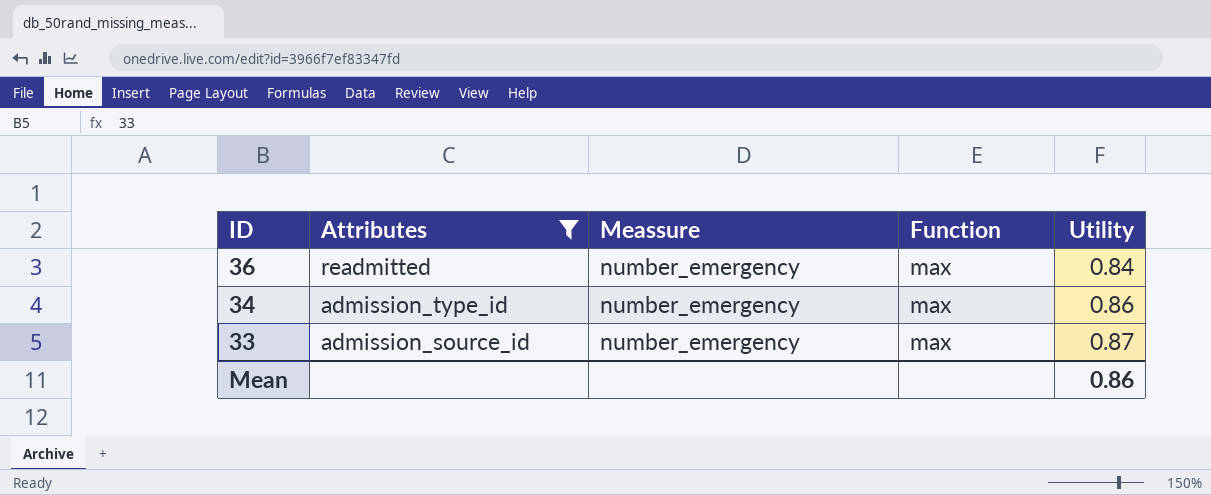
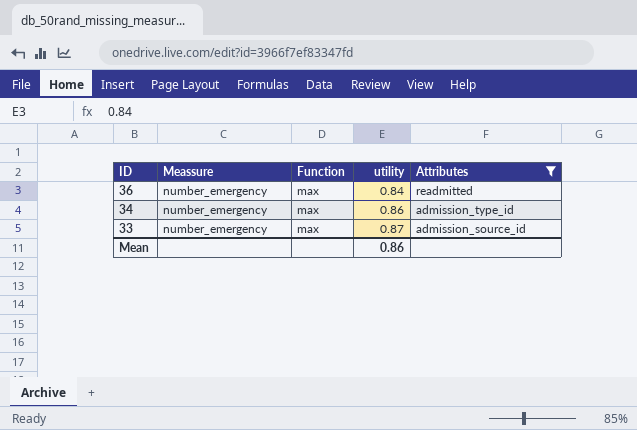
column name: Utility -> utility
column Attributes | position: 2 -> 5

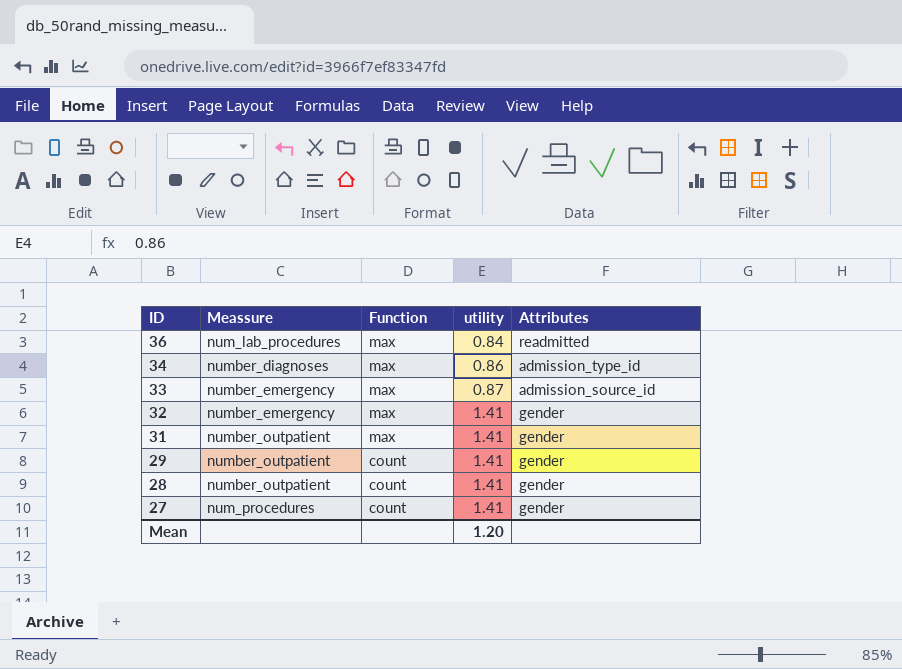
filter: Attributes != gender -> none
36 | Meassure: number_emergency -> num_lab_procedures
34 | Meassure: number_emergency -> number_diagnoses
Mean | utility: 0.86 -> 1.20

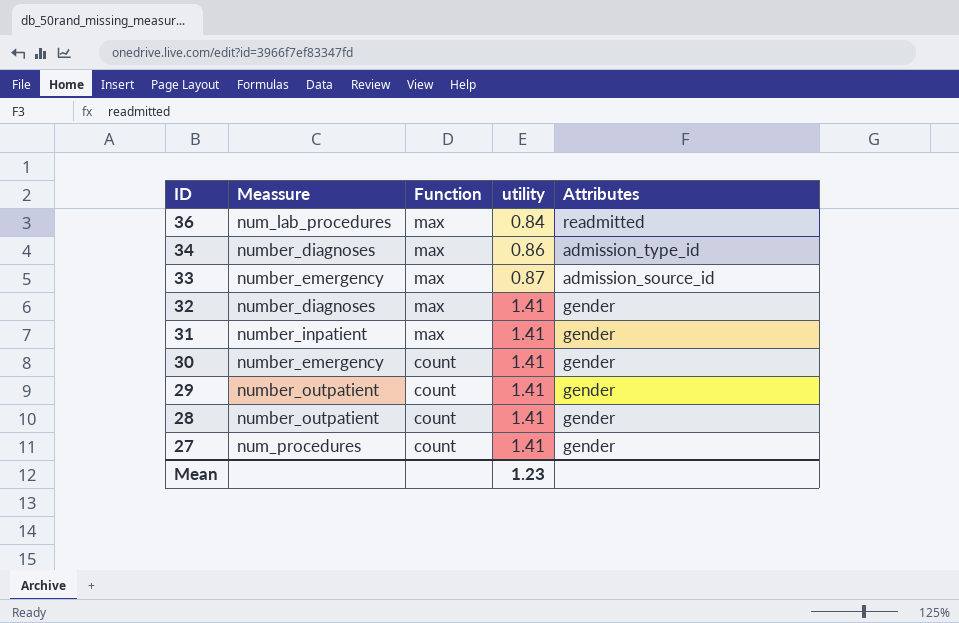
32 | Meassure: number_emergency -> number_diagnoses
31 | Meassure: number_outpatient -> number_inpatient
row 30: none -> number_emergency | count | 1.41 | gender
Mean | utility: 1.20 -> 1.23

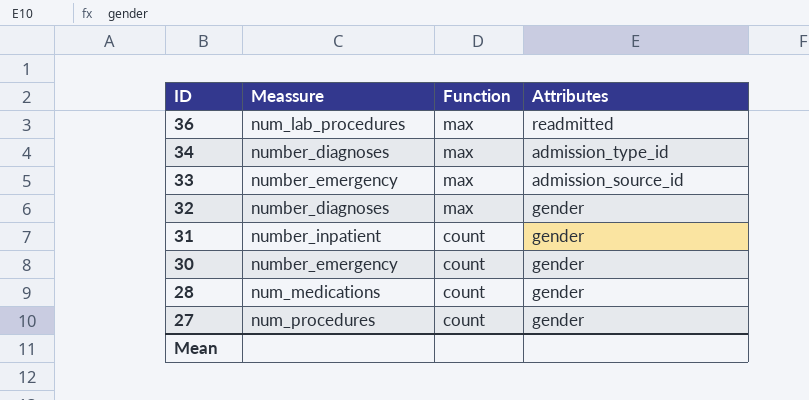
column utility | position: 4 -> none
row 29: number_outpatient | count | 1.41 | gender -> none
31 | Function: max -> count
28 | Meassure: number_outpatient -> num_medications

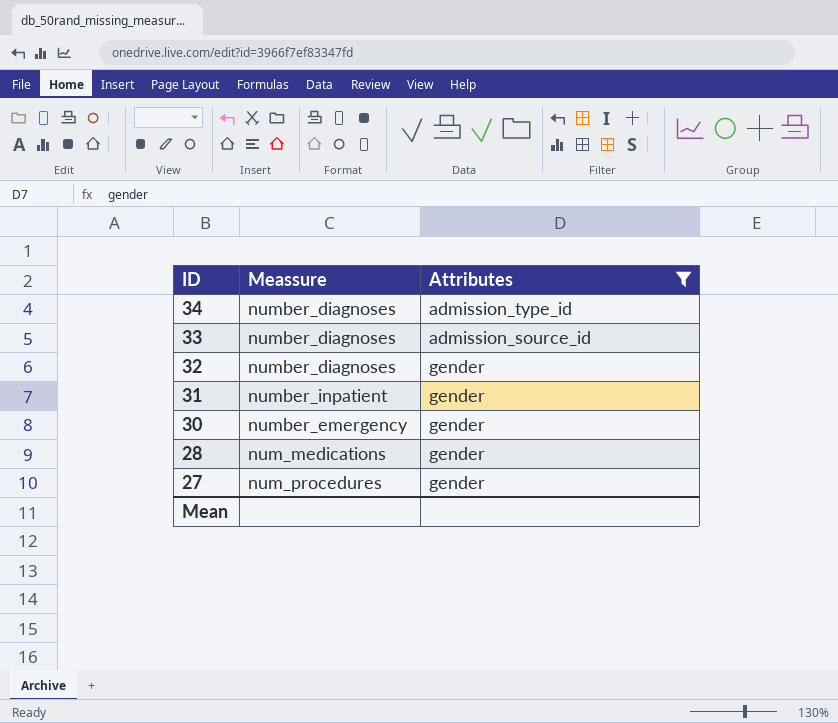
filter: none -> Attributes != readmitted
column Function | position: 3 -> none
33 | Meassure: number_emergency -> number_diagnoses

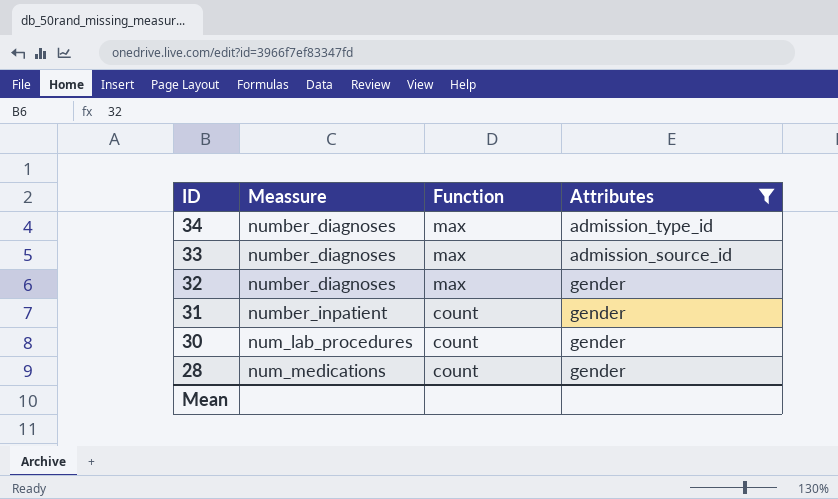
column Function | position: none -> 3
row 27: num_procedures | gender -> none
30 | Meassure: number_emergency -> num_lab_procedures

